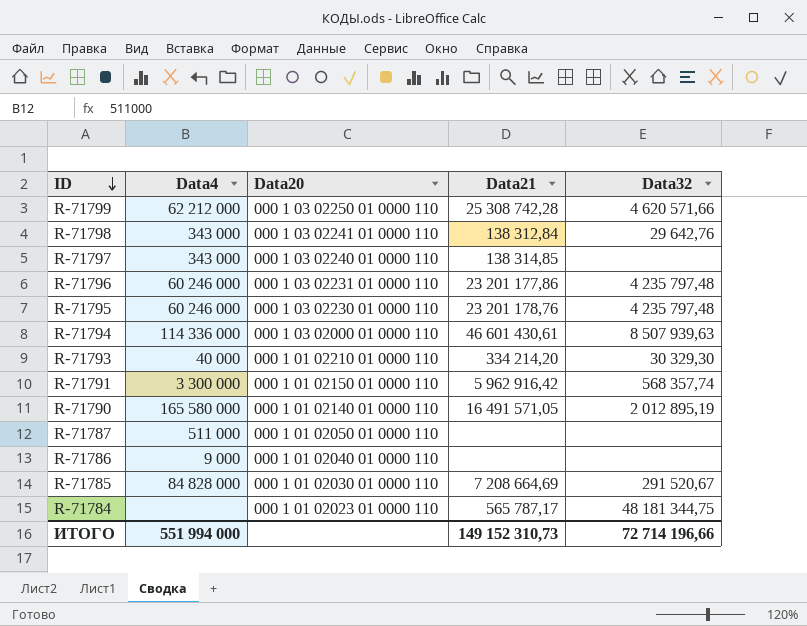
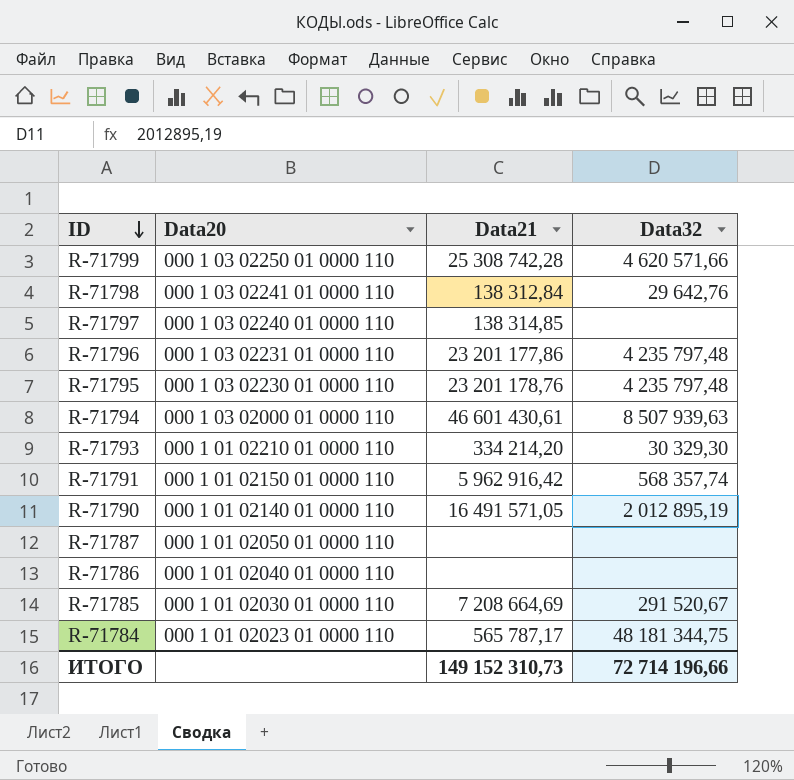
column Data4 | position: 2 -> none

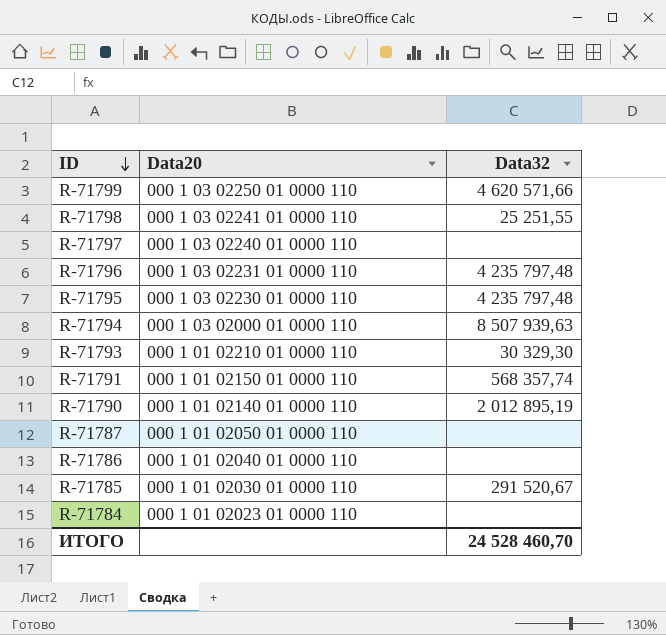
column Data21 | position: 3 -> none
R-71798 | Data32: 29 642,76 -> 25 251,55
R-71784 | Data32: 48 181 344,75 -> none
ИТОГО | Data32: 72 714 196,66 -> 24 528 460,70

